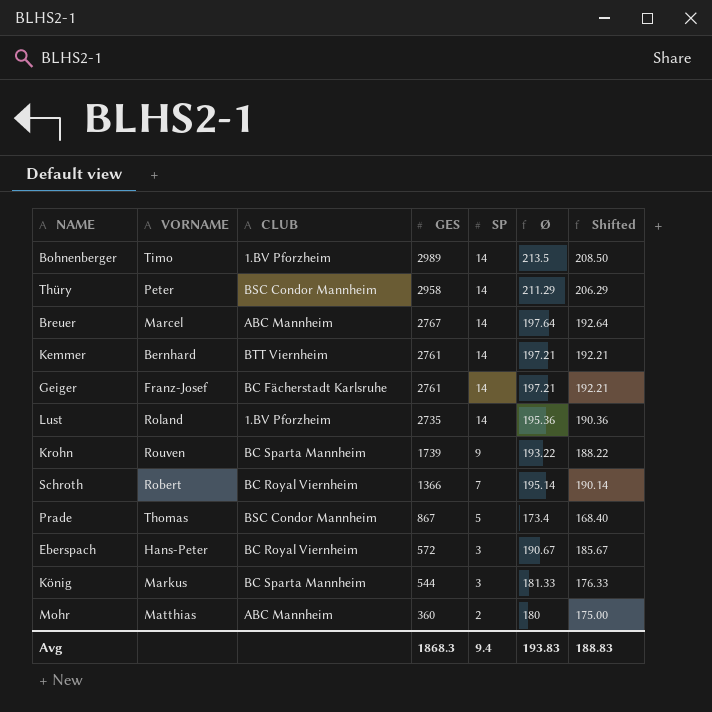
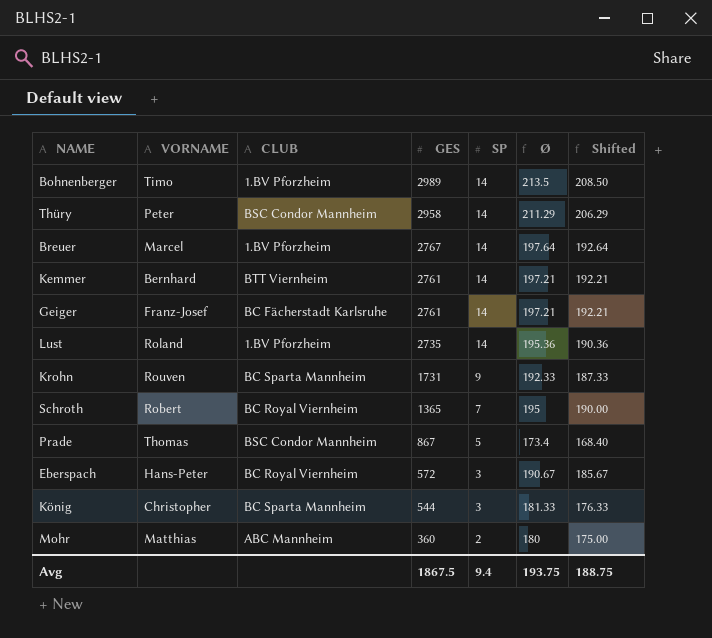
Breuer | CLUB: ABC Mannheim -> 1.BV Pforzheim
Krohn | GES: 1739 -> 1731
Krohn | Ø: 193.22 -> 192.33
Krohn | Shifted: 188.22 -> 187.33
Schroth | GES: 1366 -> 1365
Schroth | Ø: 195.14 -> 195
Schroth | Shifted: 190.14 -> 190.00
König | VORNAME: Markus -> Christopher
Avg | GES: 1868.3 -> 1867.5
Avg | Ø: 193.83 -> 193.75
Avg | Shifted: 188.83 -> 188.75

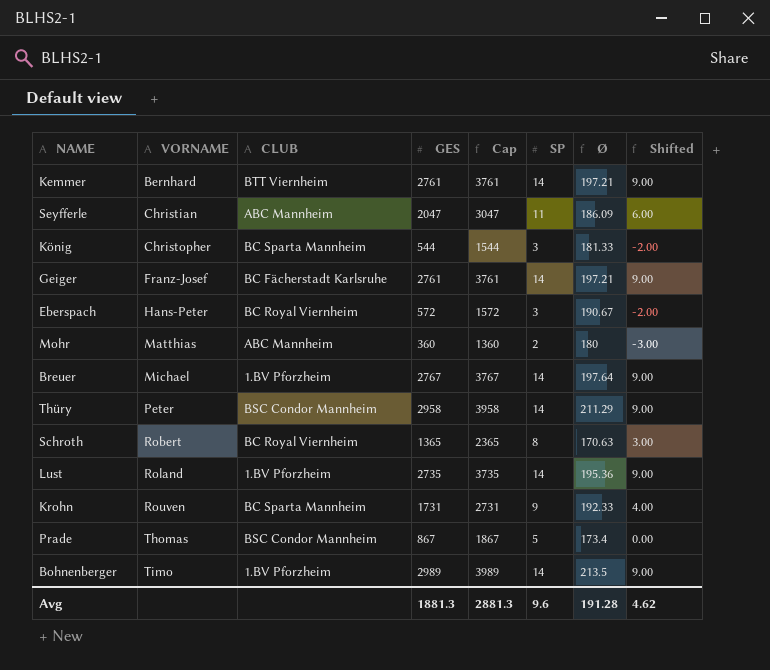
row order: GES descending -> VORNAME ascending
column Cap | formula: none -> [GES] + 1000
column Shifted | formula: [Ø] - 5 -> [SP] - 5
row Seyfferle: none -> Christian | ABC Mannheim | 2047 | 3047 | 11 | 186.09 | 6.00
Breuer | VORNAME: Marcel -> Michael
Schroth | SP: 7 -> 8
Schroth | Ø: 195 -> 170.63
Avg | GES: 1867.5 -> 1881.3
Avg | SP: 9.4 -> 9.6
Avg | Ø: 193.75 -> 191.28
Avg | Shifted: 188.75 -> 4.62

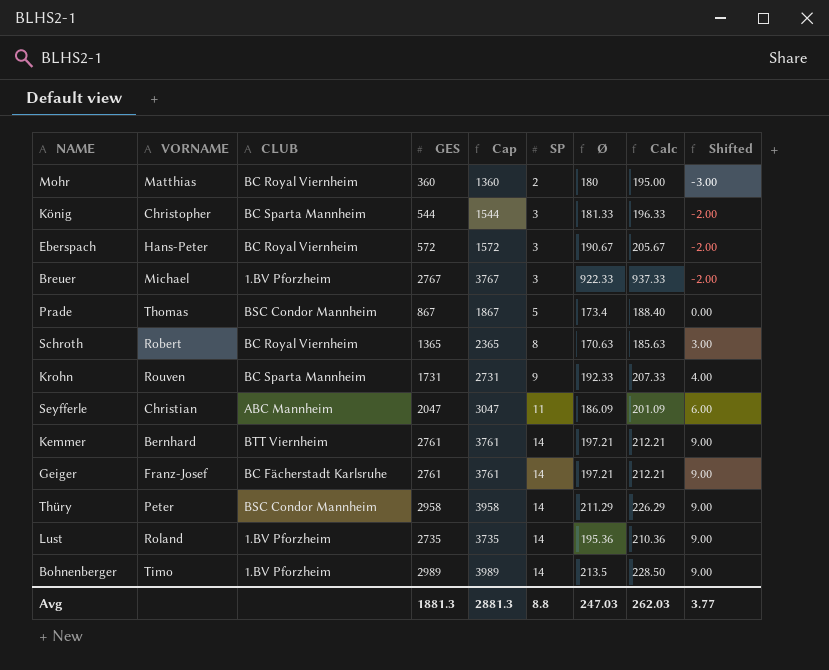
row order: VORNAME ascending -> SP ascending
column Calc | formula: none -> [Ø] + 15
Mohr | CLUB: ABC Mannheim -> BC Royal Viernheim
Breuer | SP: 14 -> 3
Breuer | Ø: 197.64 -> 922.33
Breuer | Shifted: 9.00 -> -2.00
Avg | SP: 9.6 -> 8.8
Avg | Ø: 191.28 -> 247.03
Avg | Shifted: 4.62 -> 3.77

